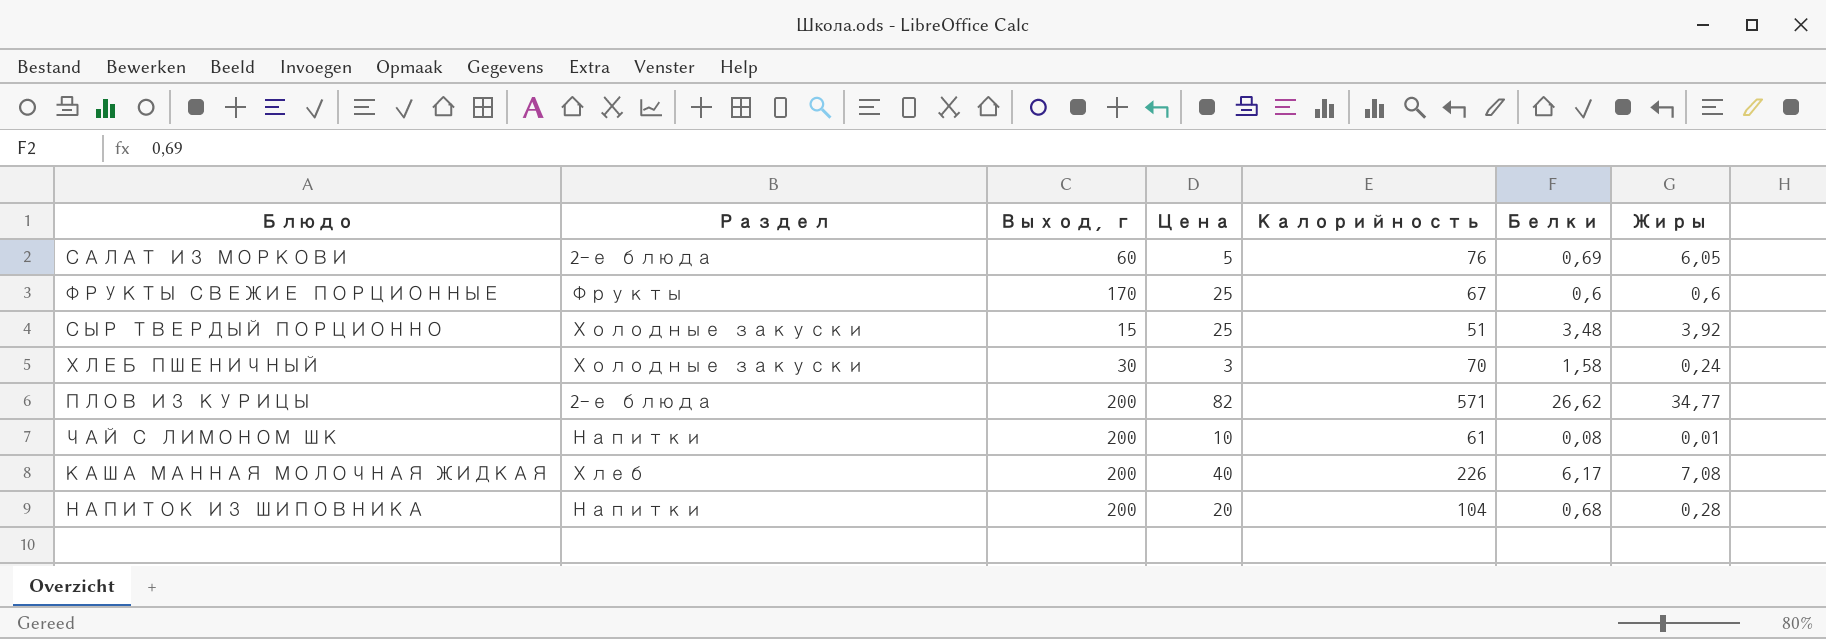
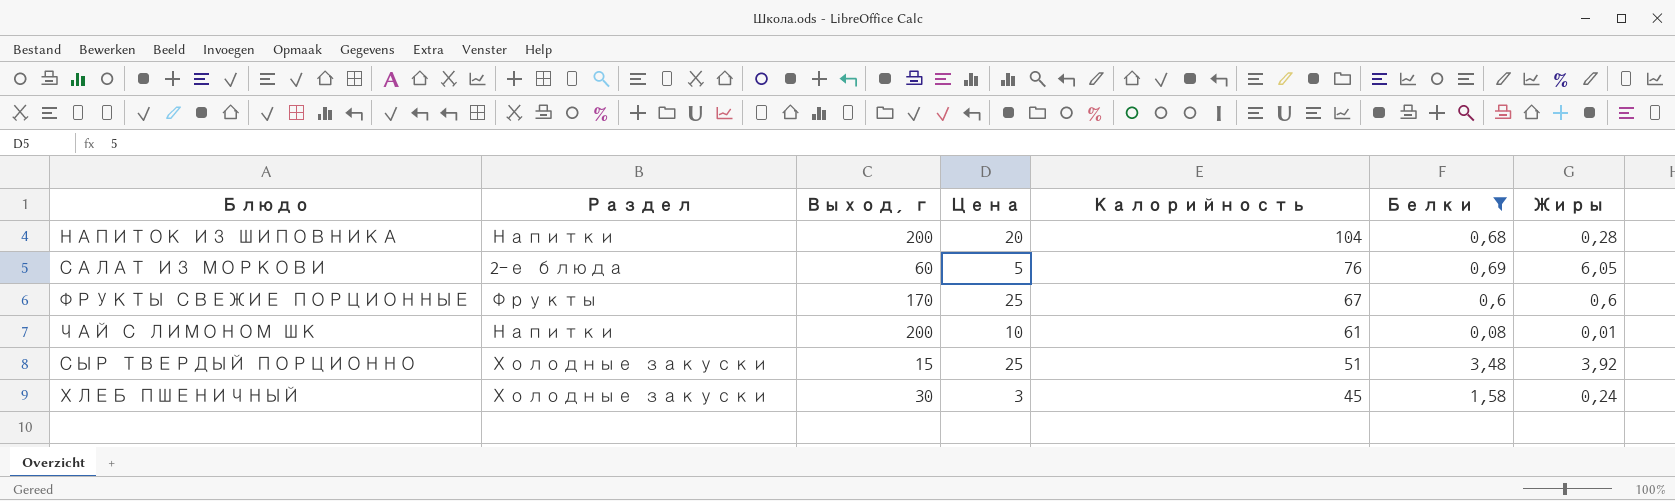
filter: none -> Белки <= 3,48
row order: none -> Калорийность descending
ХЛЕБ ПШЕНИЧНЫЙ | Калорийность: 70 -> 45

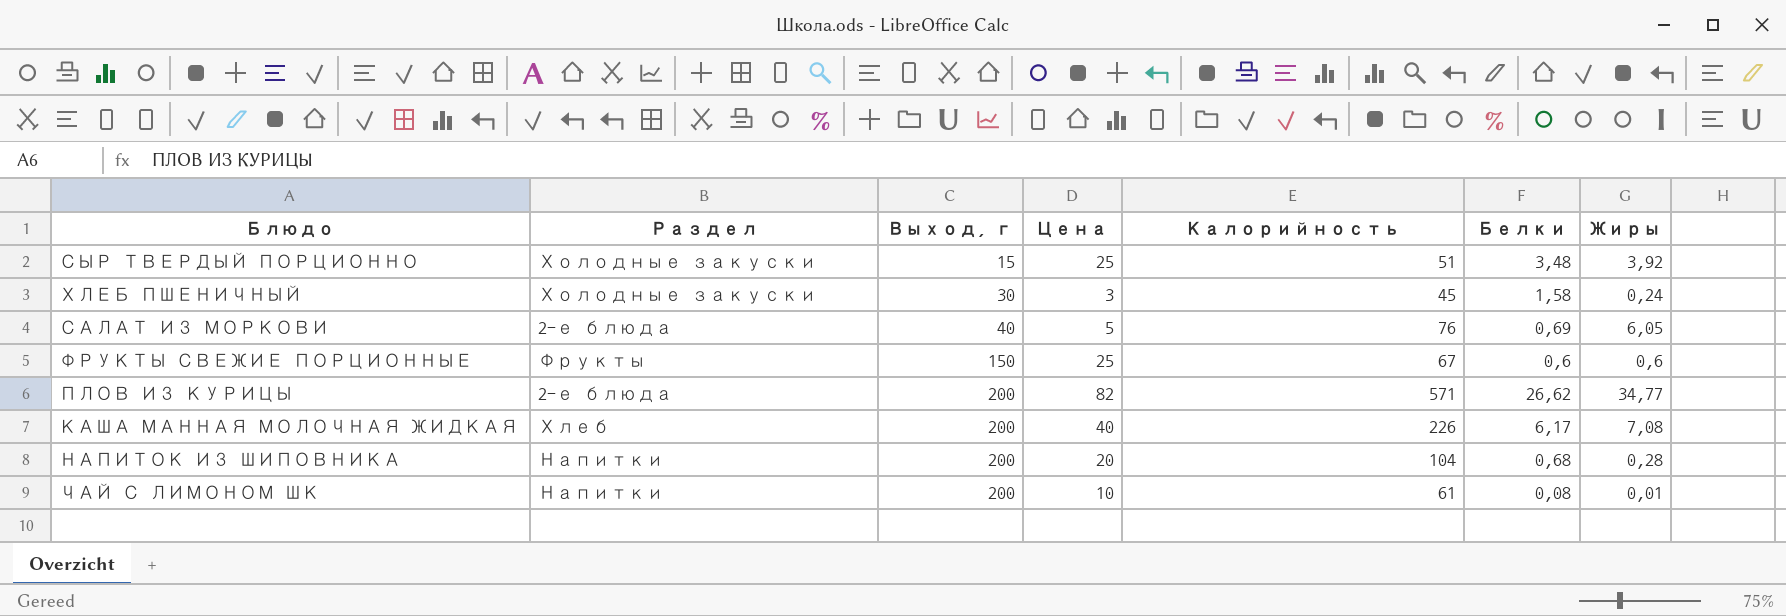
filter: Белки <= 3,48 -> none
row order: Калорийность descending -> Выход, г ascending
САЛАТ ИЗ МОРКОВИ | Выход, г: 60 -> 40
ФРУКТЫ СВЕЖИЕ ПОРЦИОННЫЕ | Выход, г: 170 -> 150

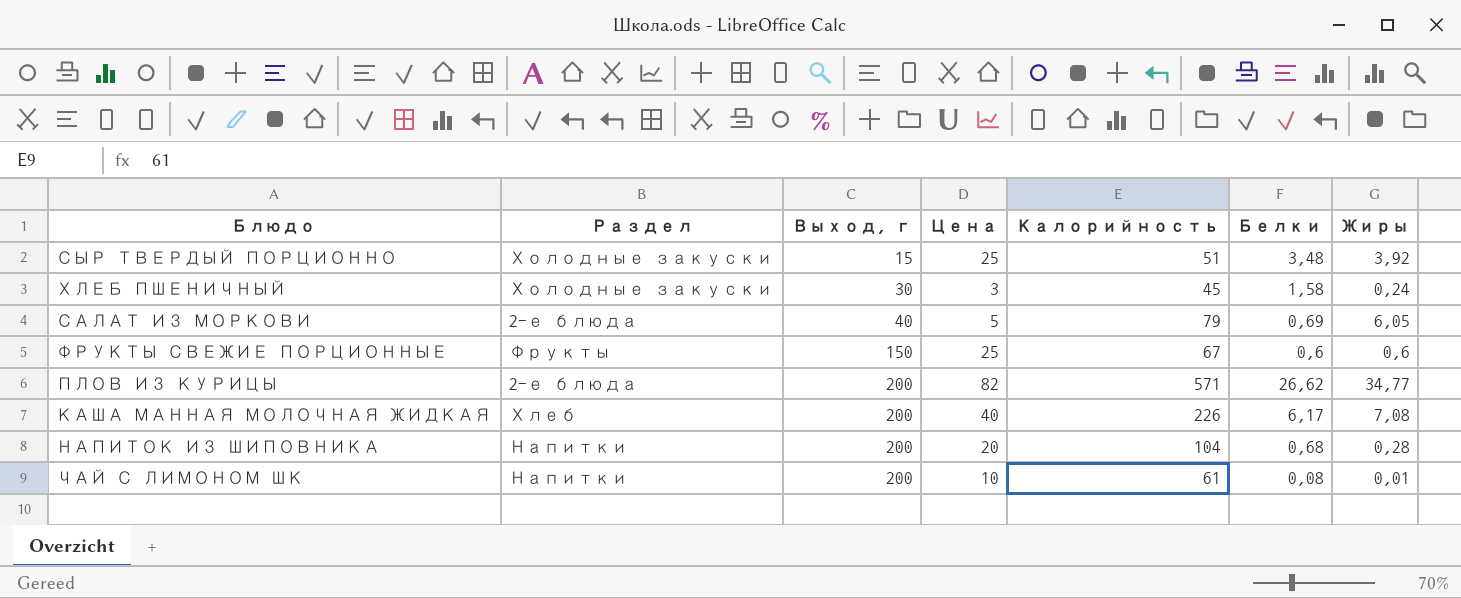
САЛАТ ИЗ МОРКОВИ | Калорийность: 76 -> 79

